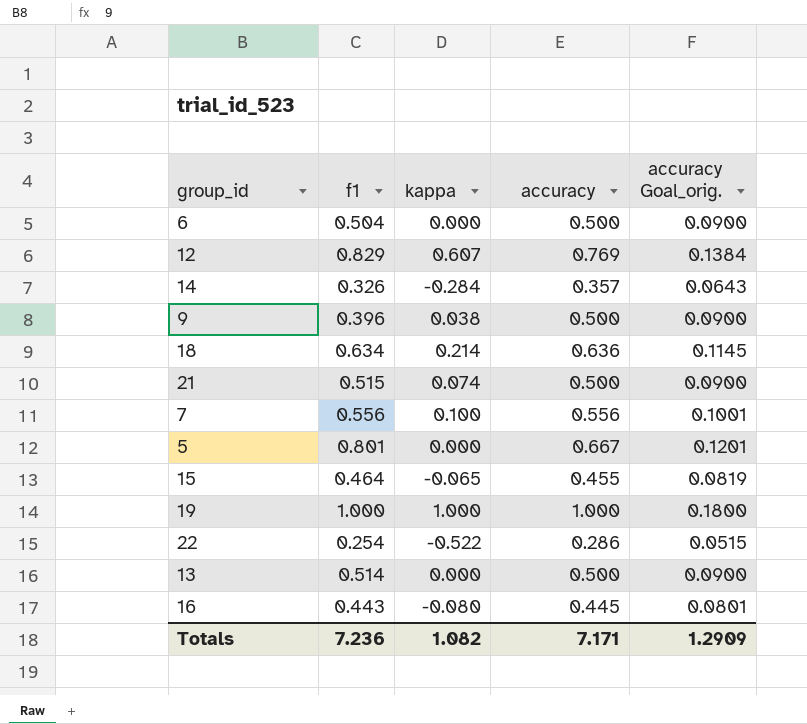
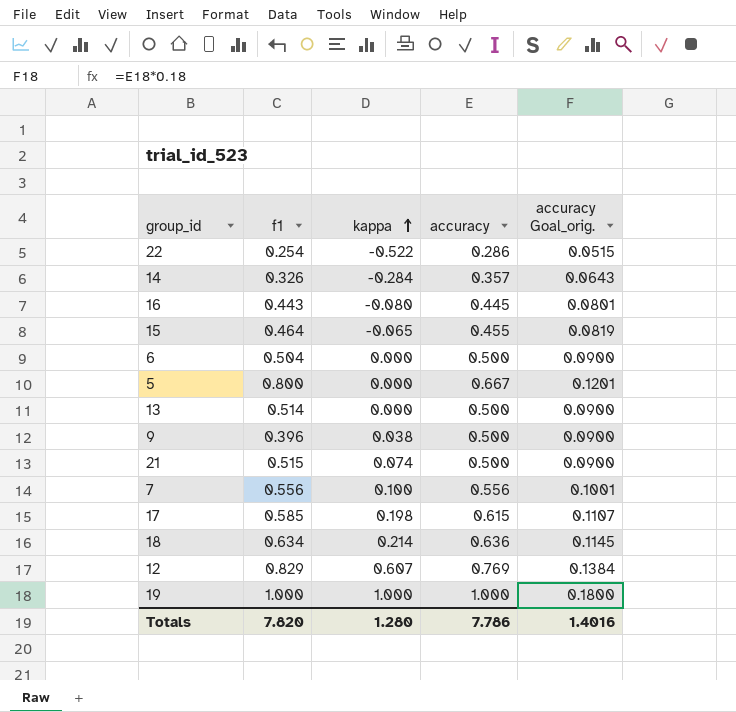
row order: none -> kappa ascending
5 | f1: 0.801 -> 0.800
row 17: none -> 0.585 | 0.198 | 0.615 | 0.1107
Totals | f1: 7.236 -> 7.820
Totals | kappa: 1.082 -> 1.280
Totals | accuracy: 7.171 -> 7.786
Totals | accuracy Goal_orig.: 1.2909 -> 1.4016

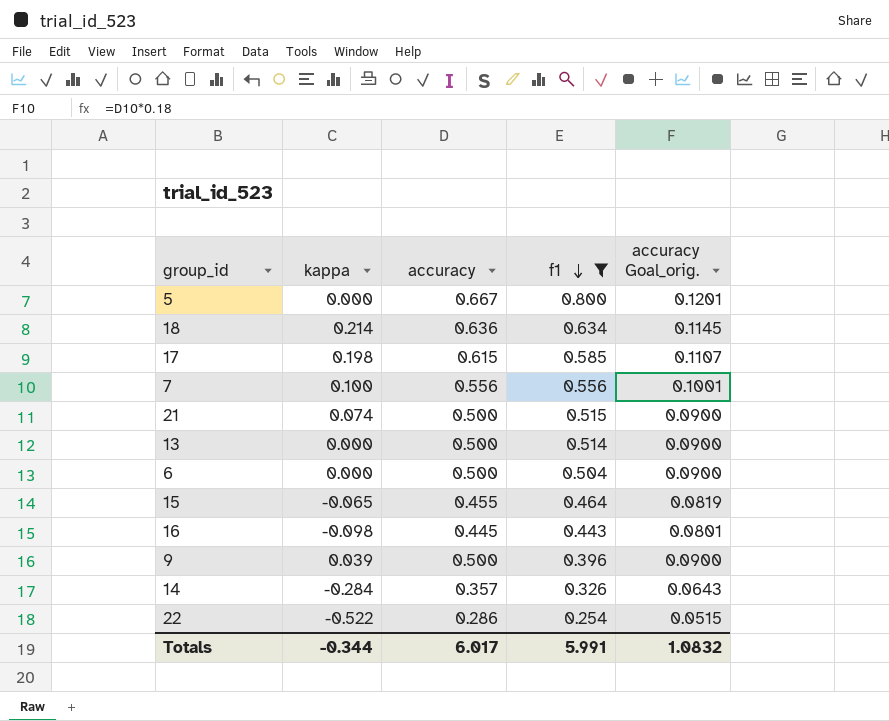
filter: none -> f1 <= 0.800
row order: kappa ascending -> f1 descending
column f1 | position: 2 -> 4
16 | kappa: -0.080 -> -0.098
9 | kappa: 0.038 -> 0.039
Totals | kappa: 1.280 -> -0.344
Totals | accuracy: 7.786 -> 6.017
Totals | f1: 7.820 -> 5.991
Totals | accuracy Goal_orig.: 1.4016 -> 1.0832

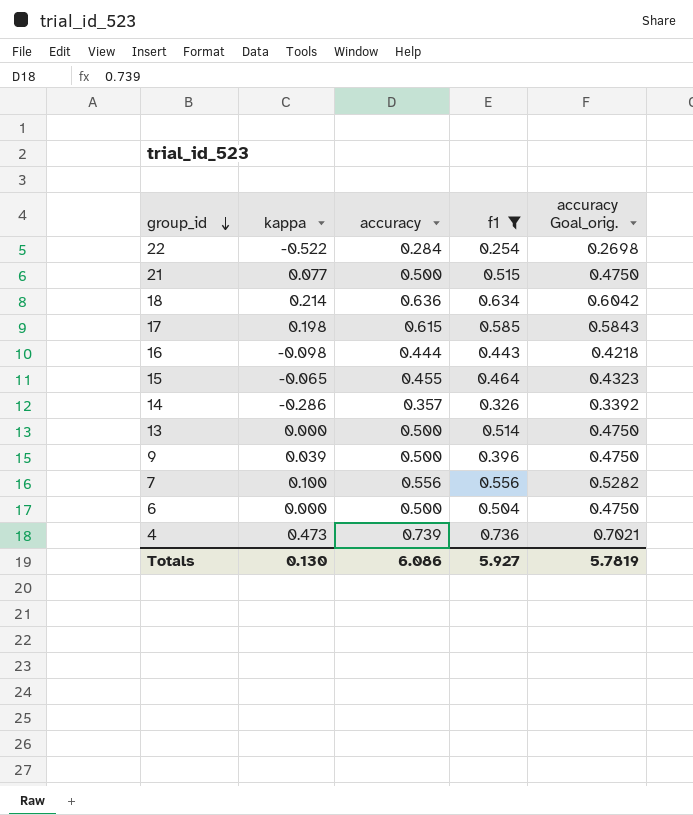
row order: f1 descending -> group_id descending
column accuracy Goal_orig. | formula: [accuracy] * 0.18 -> [accuracy] * 0.95
row 5: 0.000 | 0.667 | 0.800 | 0.1201 -> none
22 | accuracy: 0.286 -> 0.284
21 | kappa: 0.074 -> 0.077
16 | accuracy: 0.445 -> 0.444
14 | kappa: -0.284 -> -0.286
row 4: none -> 0.473 | 0.739 | 0.736 | 0.7021
Totals | kappa: -0.344 -> 0.130
Totals | accuracy: 6.017 -> 6.086
Totals | f1: 5.991 -> 5.927
Totals | accuracy Goal_orig.: 1.0832 -> 5.7819

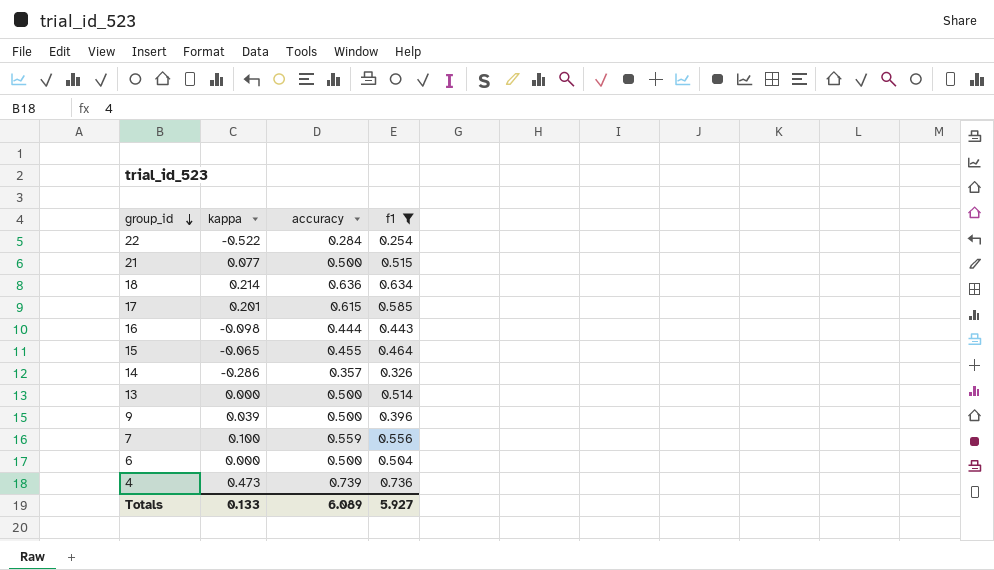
column accuracy Goal_orig. | formula: [accuracy] * 0.95 -> none
17 | kappa: 0.198 -> 0.201
7 | accuracy: 0.556 -> 0.559
Totals | kappa: 0.130 -> 0.133
Totals | accuracy: 6.086 -> 6.089

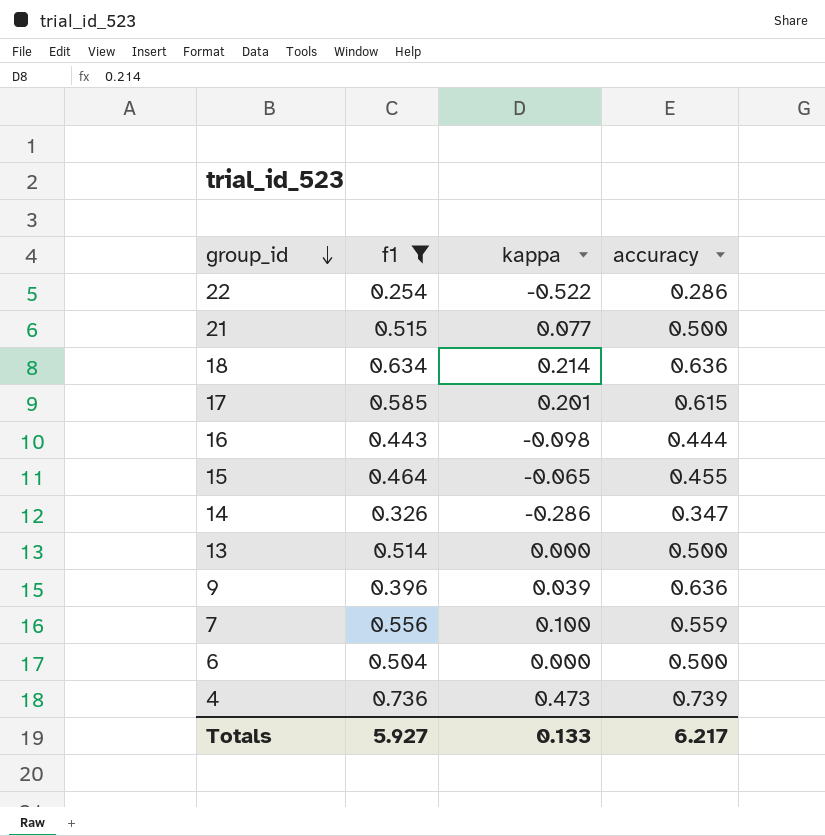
column f1 | position: 4 -> 2
22 | accuracy: 0.284 -> 0.286
14 | accuracy: 0.357 -> 0.347
9 | accuracy: 0.500 -> 0.636
Totals | accuracy: 6.089 -> 6.217

